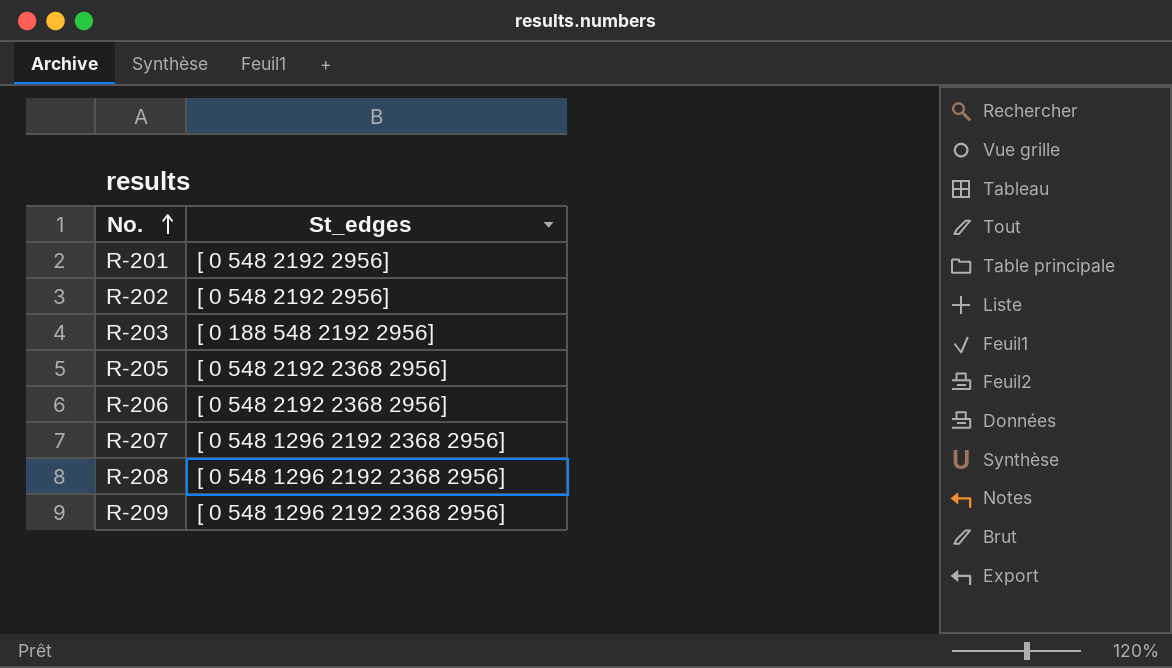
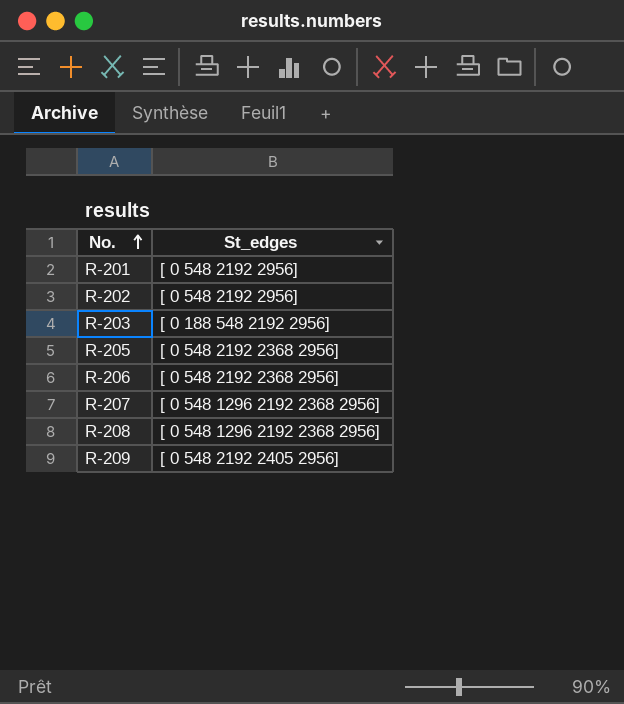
R-209 | St_edges: [ 0 548 1296 2192 2368 2956] -> [ 0 548 2192 2405 2956]

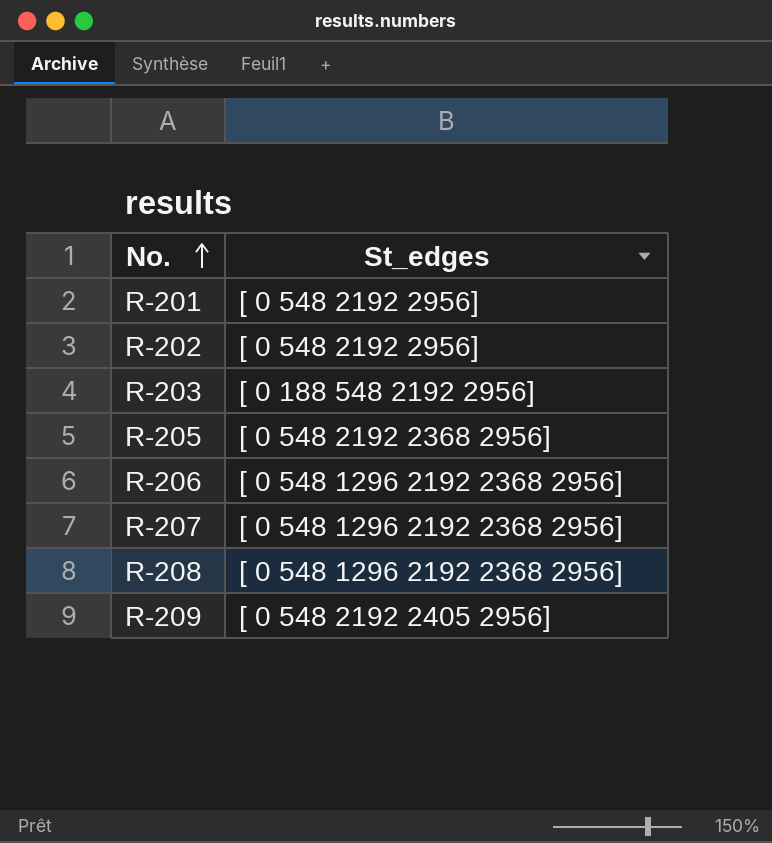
R-206 | St_edges: [ 0 548 2192 2368 2956] -> [ 0 548 1296 2192 2368 2956]

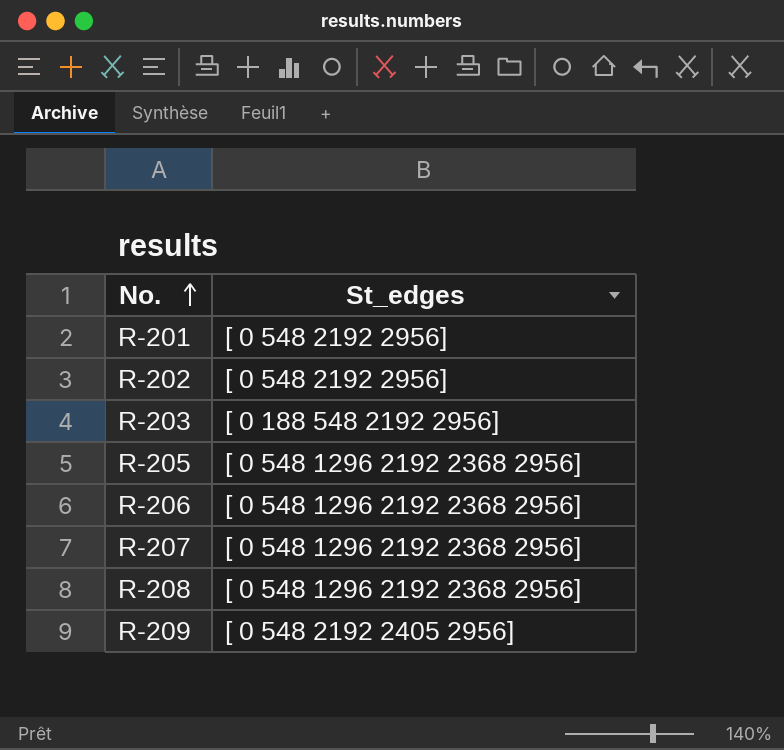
R-205 | St_edges: [ 0 548 2192 2368 2956] -> [ 0 548 1296 2192 2368 2956]

